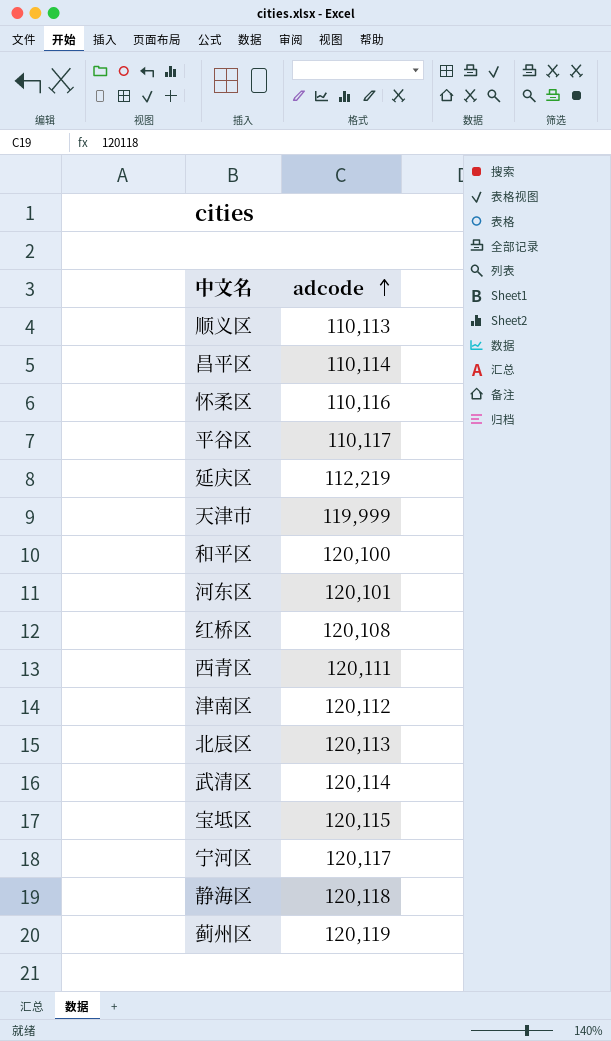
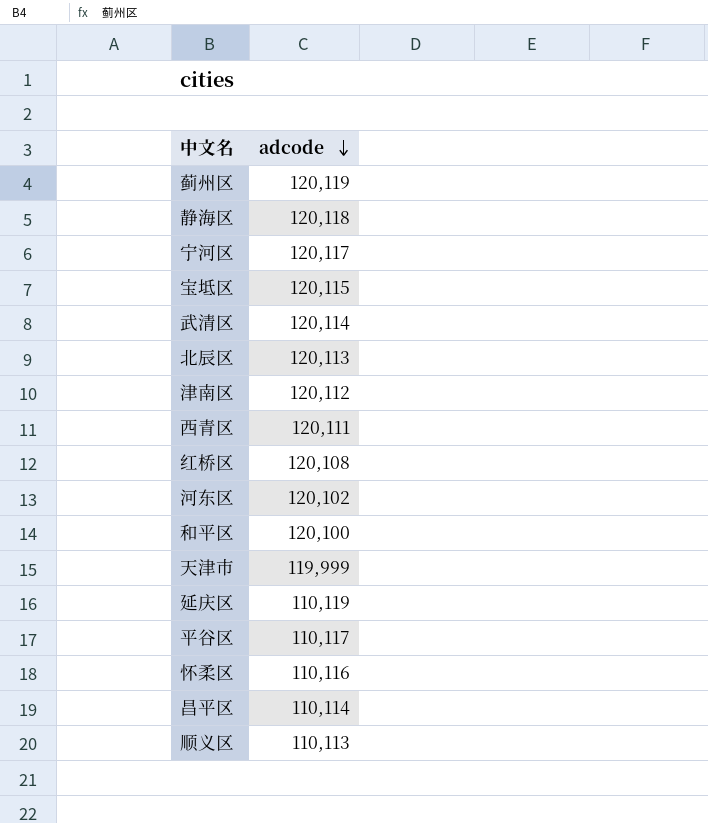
row order: adcode ascending -> adcode descending
河东区 | adcode: 120,101 -> 120,102
延庆区 | adcode: 112,219 -> 110,119

